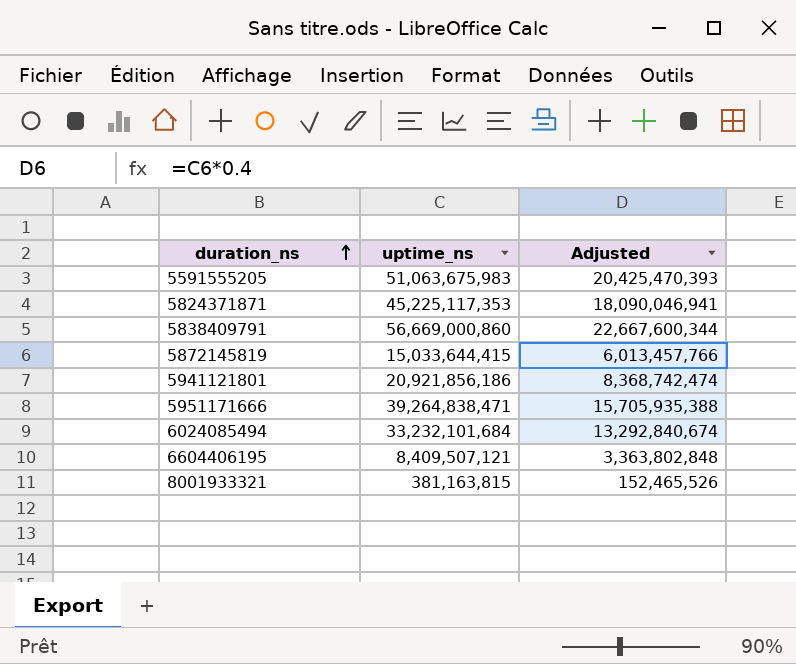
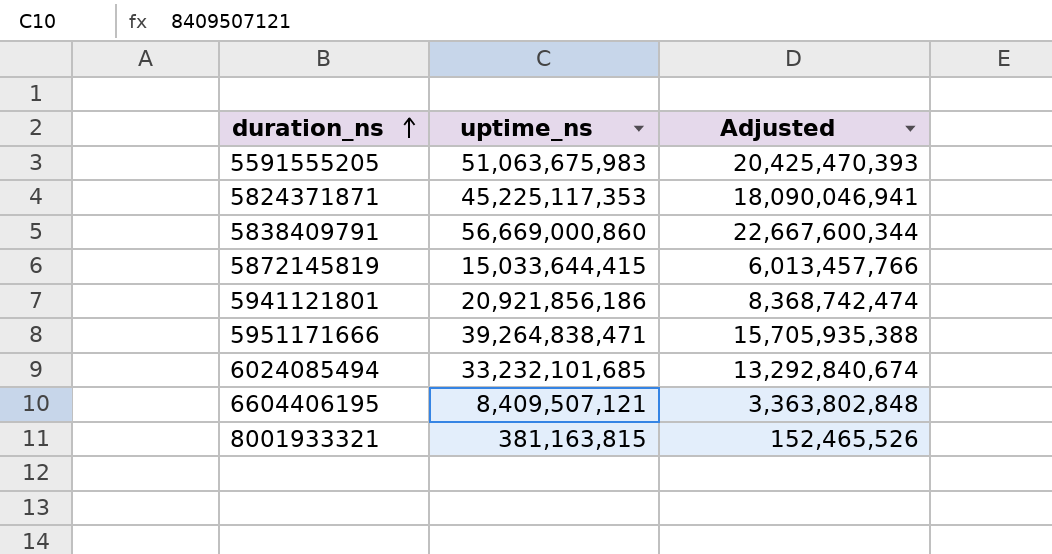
6024085494 | uptime_ns: 33,232,101,684 -> 33,232,101,685

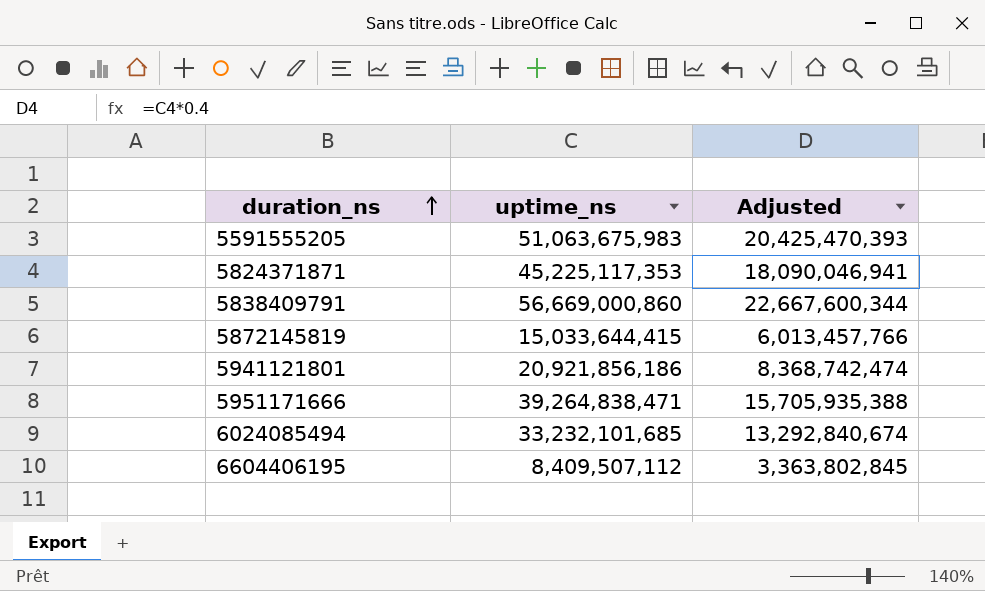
row 8001933321: 381,163,815 | 152,465,526 -> none
6604406195 | uptime_ns: 8,409,507,121 -> 8,409,507,112
6604406195 | Adjusted: 3,363,802,848 -> 3,363,802,845

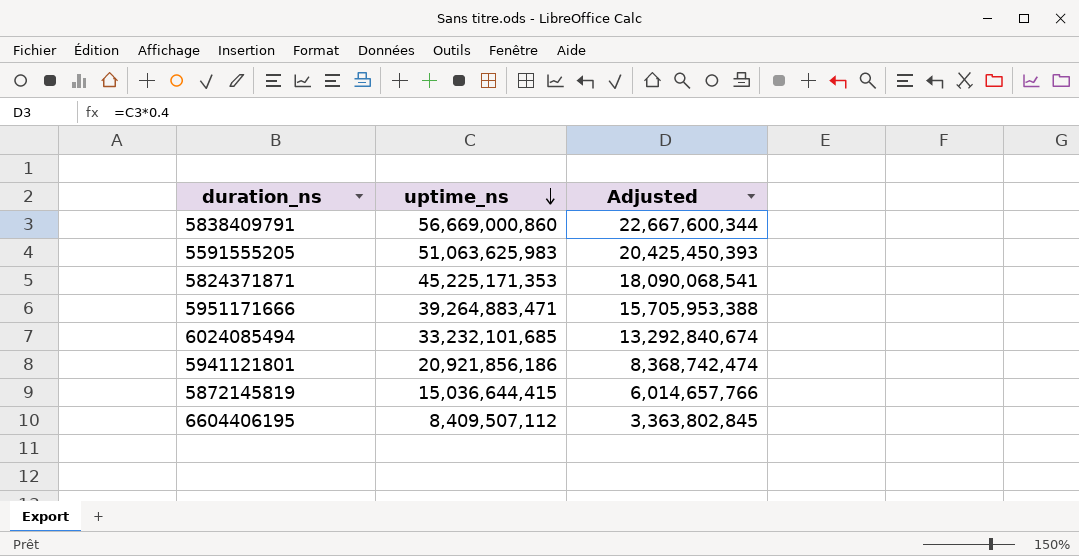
row order: duration_ns ascending -> uptime_ns descending
5591555205 | uptime_ns: 51,063,675,983 -> 51,063,625,983
5591555205 | Adjusted: 20,425,470,393 -> 20,425,450,393
5824371871 | uptime_ns: 45,225,117,353 -> 45,225,171,353
5824371871 | Adjusted: 18,090,046,941 -> 18,090,068,541
5951171666 | uptime_ns: 39,264,838,471 -> 39,264,883,471
5951171666 | Adjusted: 15,705,935,388 -> 15,705,953,388
5872145819 | uptime_ns: 15,033,644,415 -> 15,036,644,415
5872145819 | Adjusted: 6,013,457,766 -> 6,014,657,766

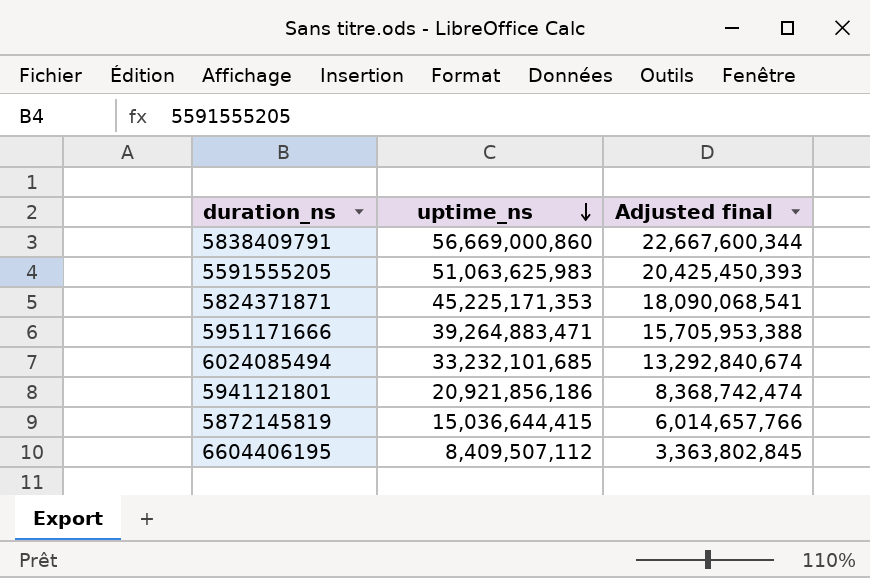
column name: Adjusted -> Adjusted final

